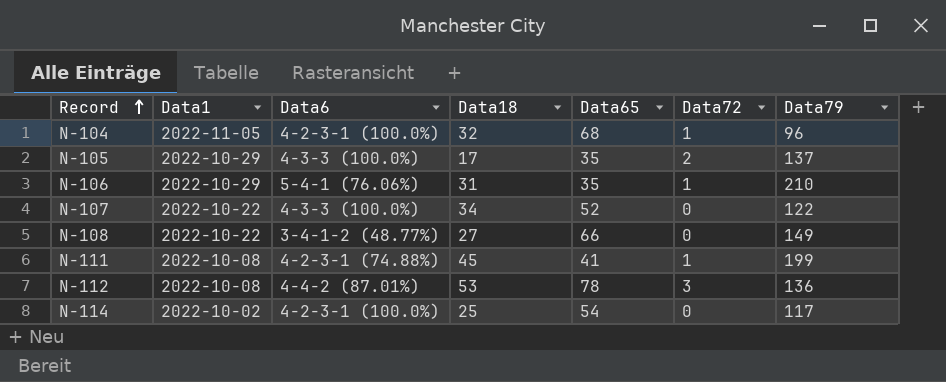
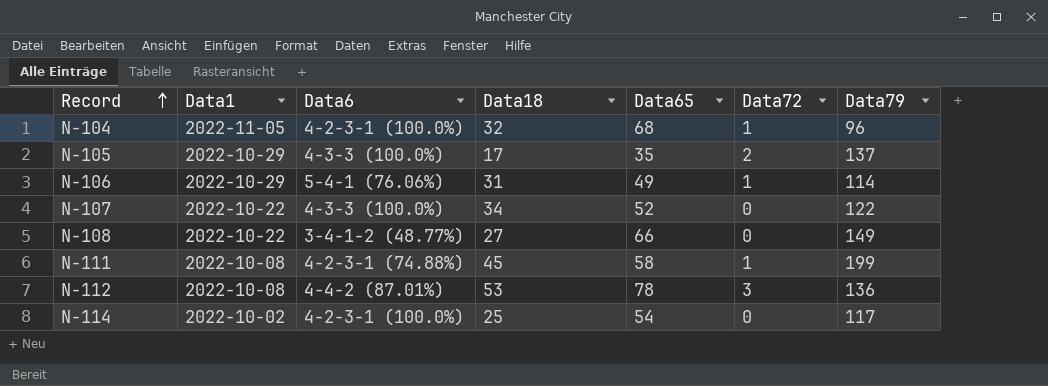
N-106 | Data65: 35 -> 49
N-106 | Data79: 210 -> 114
N-111 | Data65: 41 -> 58

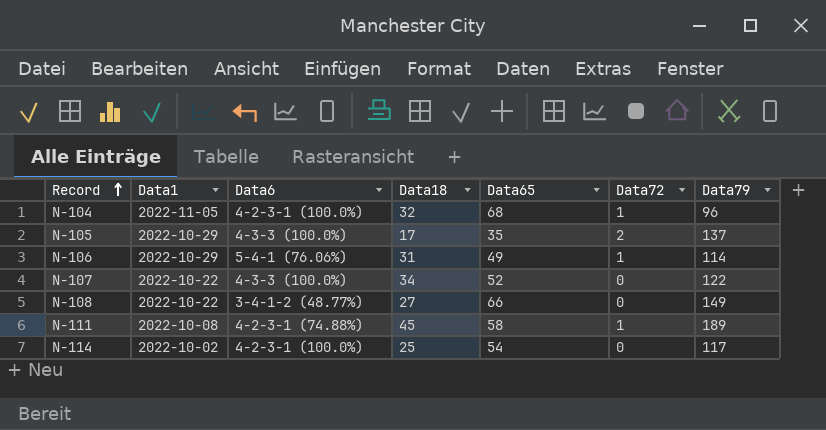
row N-112: 2022-10-08 | 4-4-2 (87.01%) | 53 | 78 | 3 | 136 -> none
N-111 | Data79: 199 -> 189

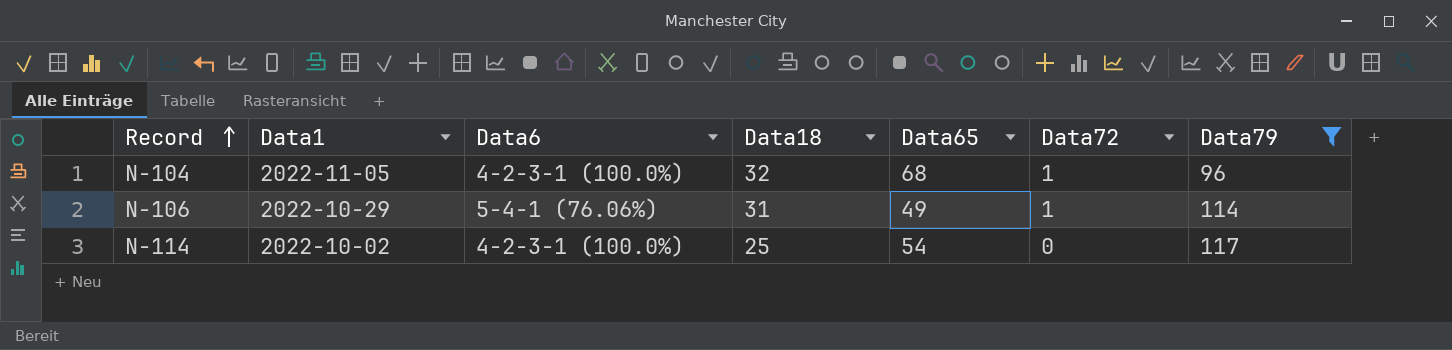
filter: none -> Data79 <= 117

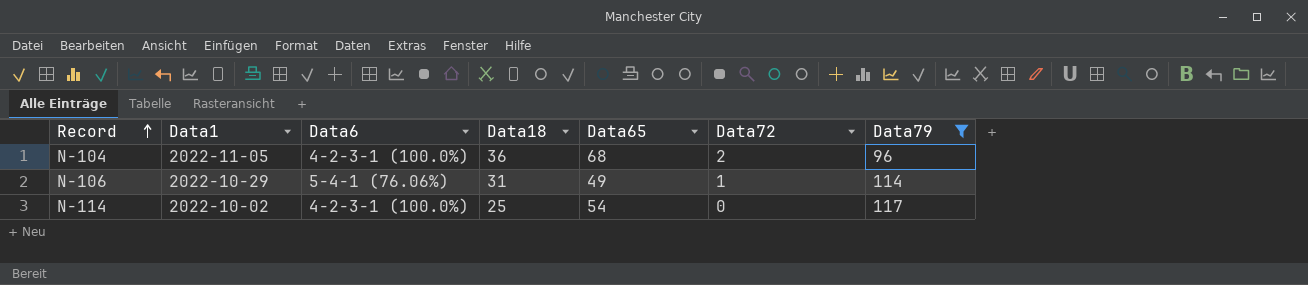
N-104 | Data18: 32 -> 36
N-104 | Data72: 1 -> 2

